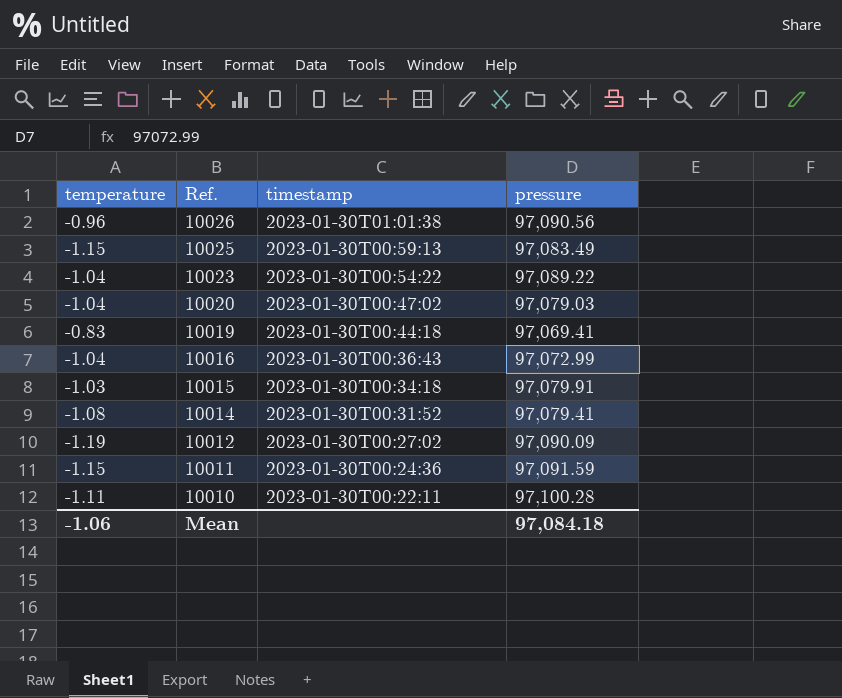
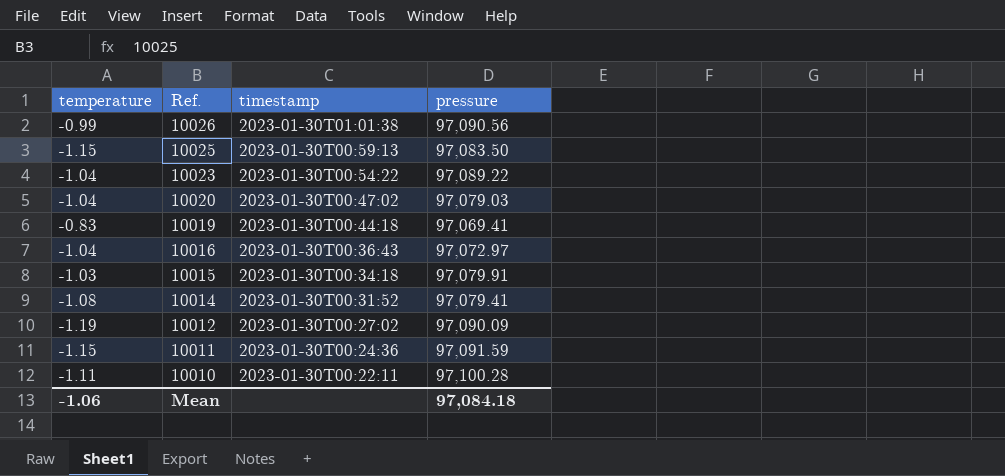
10026 | temperature: -0.96 -> -0.99
10025 | pressure: 97,083.49 -> 97,083.50
10016 | pressure: 97,072.99 -> 97,072.97

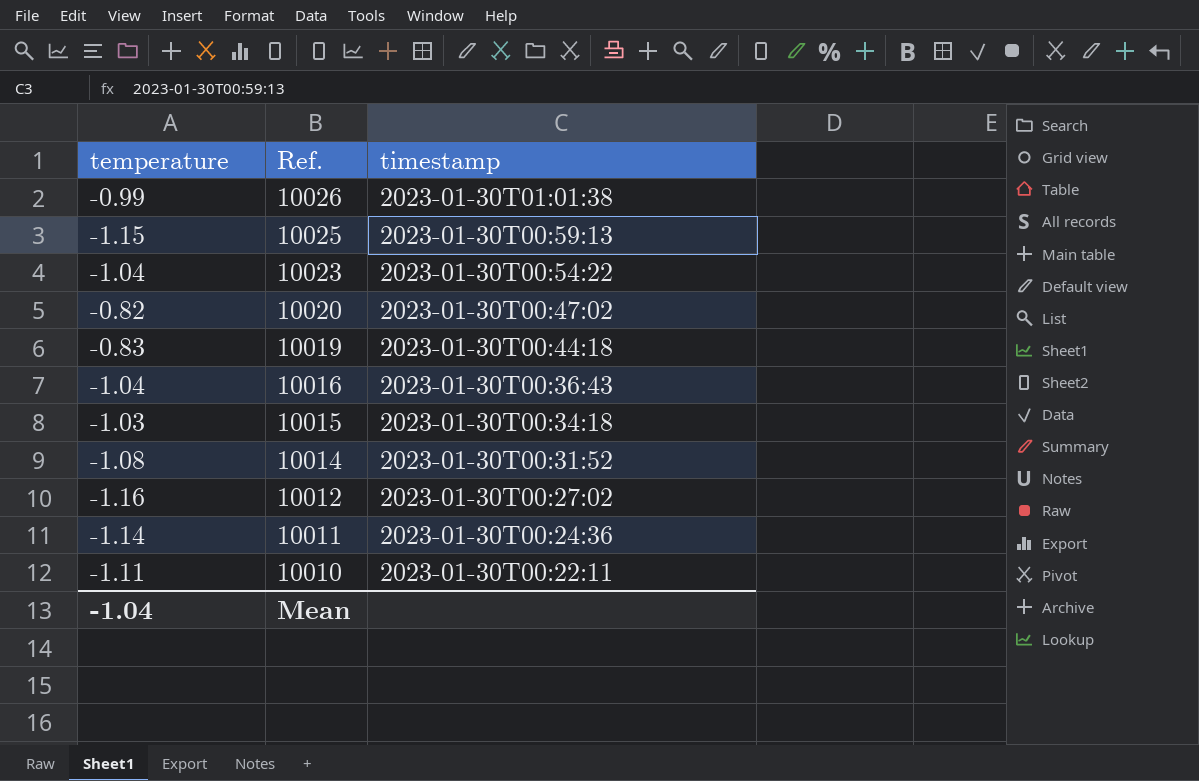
column pressure | position: 4 -> none
10020 | temperature: -1.04 -> -0.82
10012 | temperature: -1.19 -> -1.16
10011 | temperature: -1.15 -> -1.14
Mean | temperature: -1.06 -> -1.04

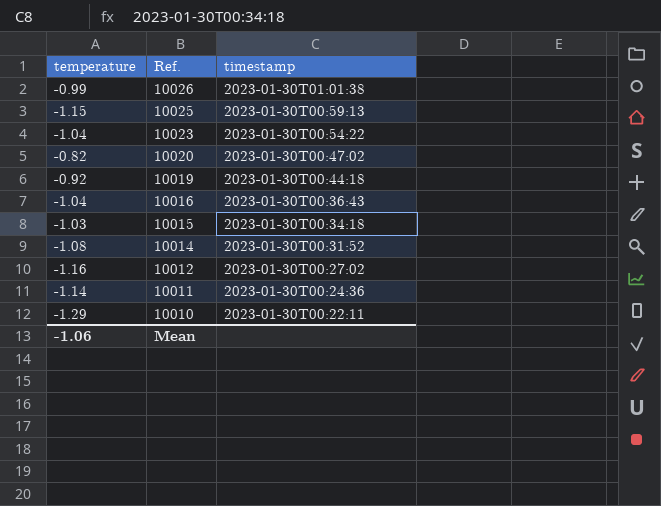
10019 | temperature: -0.83 -> -0.92
10010 | temperature: -1.11 -> -1.29
Mean | temperature: -1.04 -> -1.06

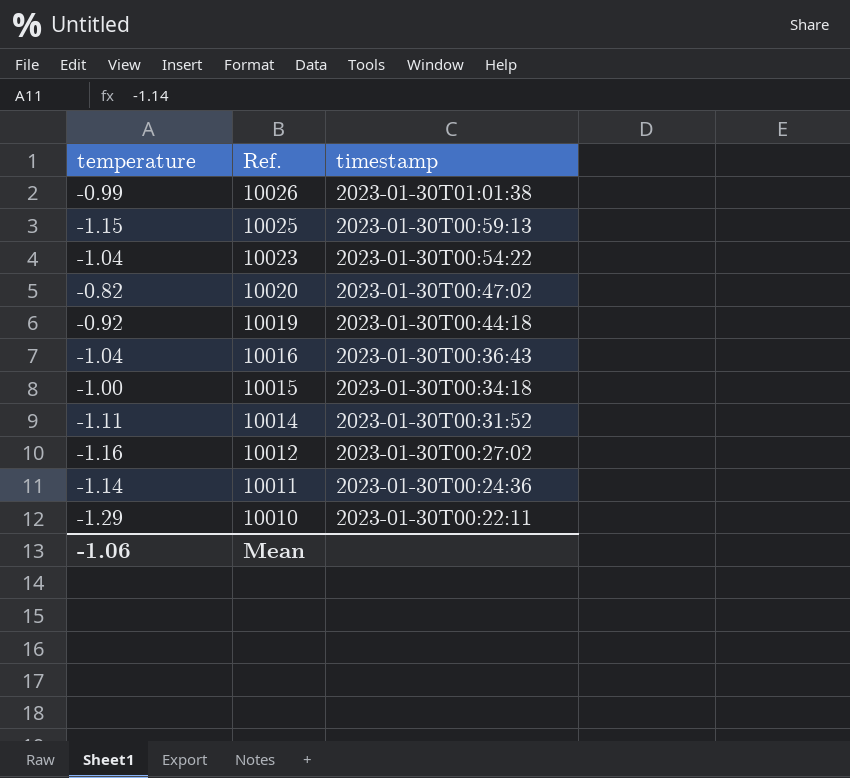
10015 | temperature: -1.03 -> -1.00
10014 | temperature: -1.08 -> -1.11

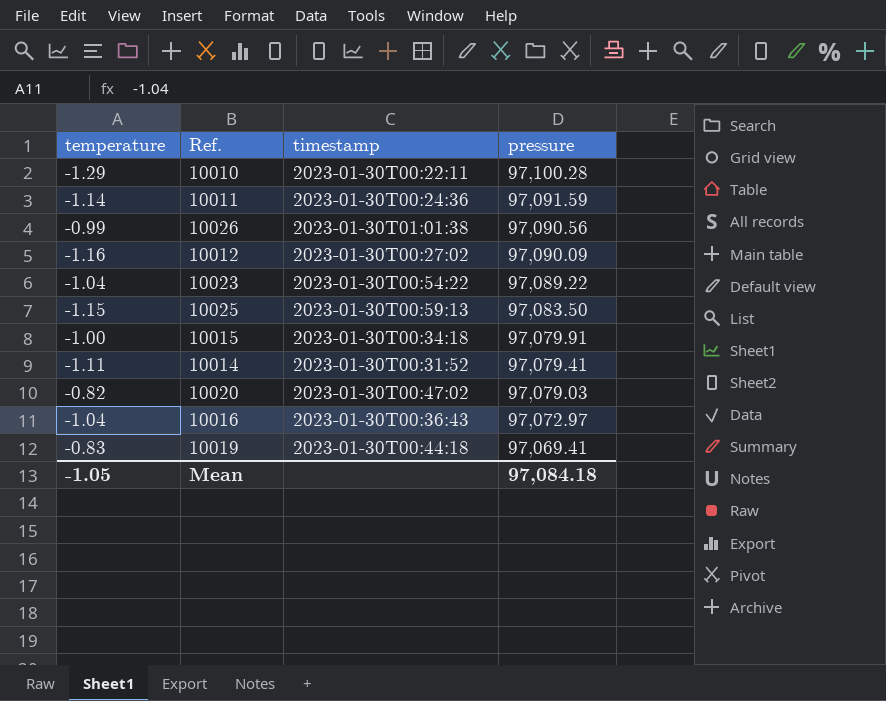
row order: Ref. descending -> pressure descending
column pressure | position: none -> 4
10019 | temperature: -0.92 -> -0.83
Mean | temperature: -1.06 -> -1.05

